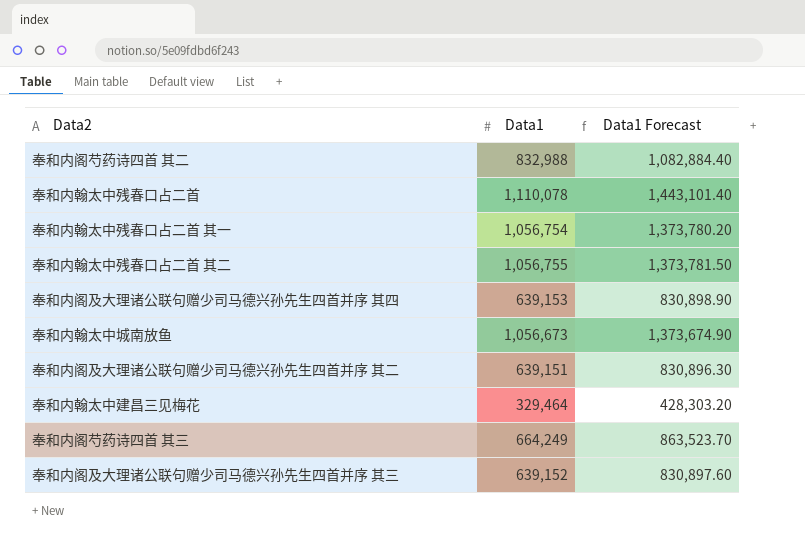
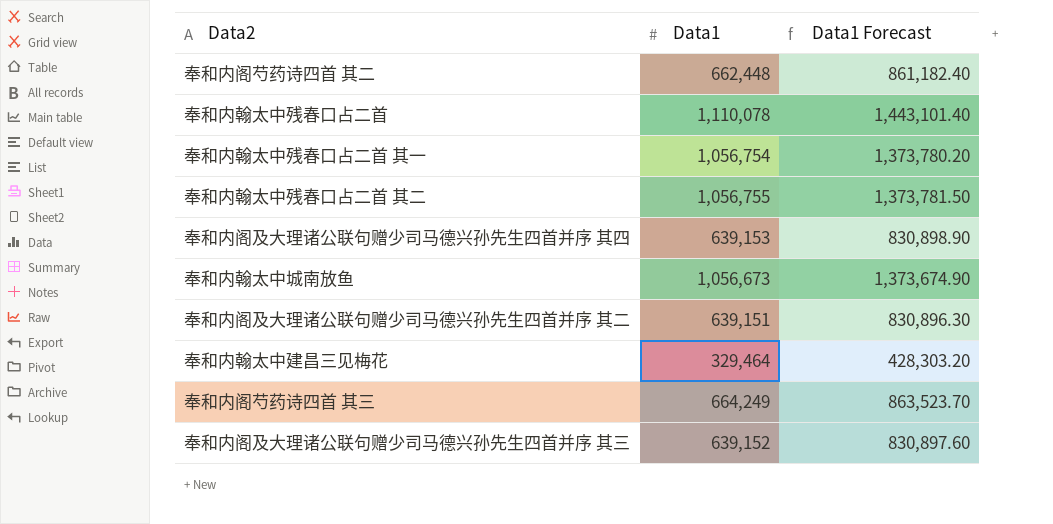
奉和内阁芍药诗四首 其二 | Data1: 832,988 -> 662,448
奉和内阁芍药诗四首 其二 | Data1 Forecast: 1,082,884.40 -> 861,182.40

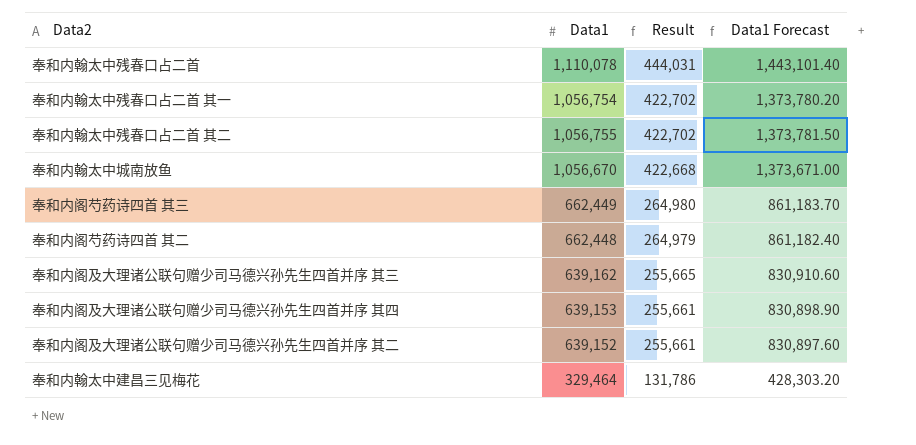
row order: none -> Result descending
column Result | formula: none -> [Data1] * 0.4
奉和内翰太中城南放鱼 | Data1: 1,056,673 -> 1,056,670
奉和内翰太中城南放鱼 | Data1 Forecast: 1,373,674.90 -> 1,373,671.00
奉和内阁芍药诗四首 其三 | Data1: 664,249 -> 662,449
奉和内阁芍药诗四首 其三 | Data1 Forecast: 863,523.70 -> 861,183.70
奉和内阁及大理诸公联句赠少司马德兴孙先生四首并序 其三 | Data1: 639,152 -> 639,162
奉和内阁及大理诸公联句赠少司马德兴孙先生四首并序 其三 | Data1 Forecast: 830,897.60 -> 830,910.60
奉和内阁及大理诸公联句赠少司马德兴孙先生四首并序 其二 | Data1: 639,151 -> 639,152
奉和内阁及大理诸公联句赠少司马德兴孙先生四首并序 其二 | Data1 Forecast: 830,896.30 -> 830,897.60

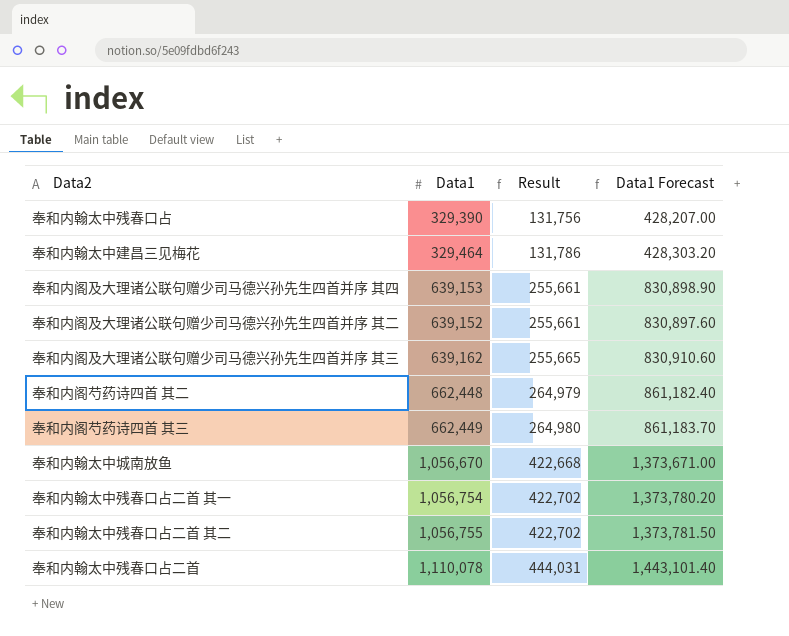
row order: Result descending -> Result ascending
row 奉和内翰太中残春口占: none -> 329,390 | 131,756 | 428,207.00

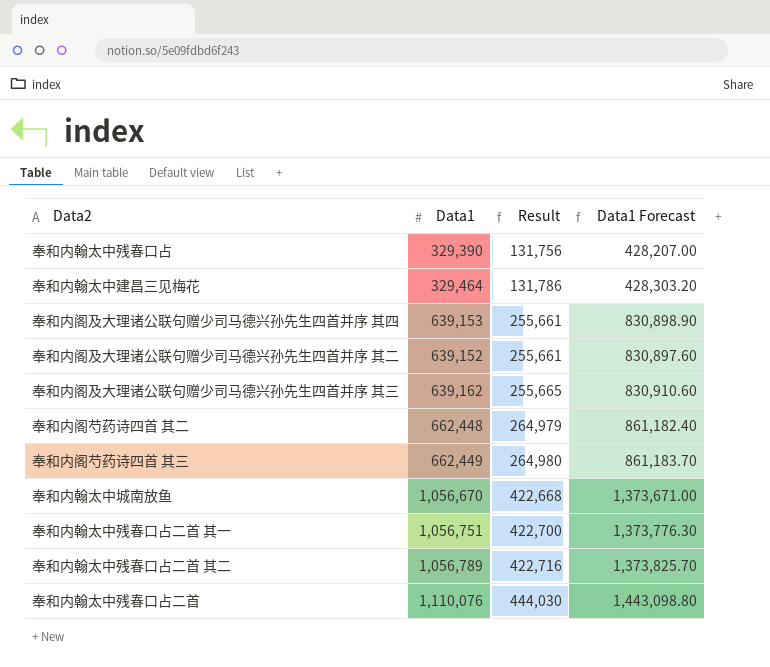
奉和内翰太中残春口占二首 其一 | Data1: 1,056,754 -> 1,056,751
奉和内翰太中残春口占二首 其一 | Result: 422,702 -> 422,700
奉和内翰太中残春口占二首 其一 | Data1 Forecast: 1,373,780.20 -> 1,373,776.30
奉和内翰太中残春口占二首 其二 | Data1: 1,056,755 -> 1,056,789
奉和内翰太中残春口占二首 其二 | Result: 422,702 -> 422,716
奉和内翰太中残春口占二首 其二 | Data1 Forecast: 1,373,781.50 -> 1,373,825.70
奉和内翰太中残春口占二首 | Data1: 1,110,078 -> 1,110,076
奉和内翰太中残春口占二首 | Result: 444,031 -> 444,030
奉和内翰太中残春口占二首 | Data1 Forecast: 1,443,101.40 -> 1,443,098.80

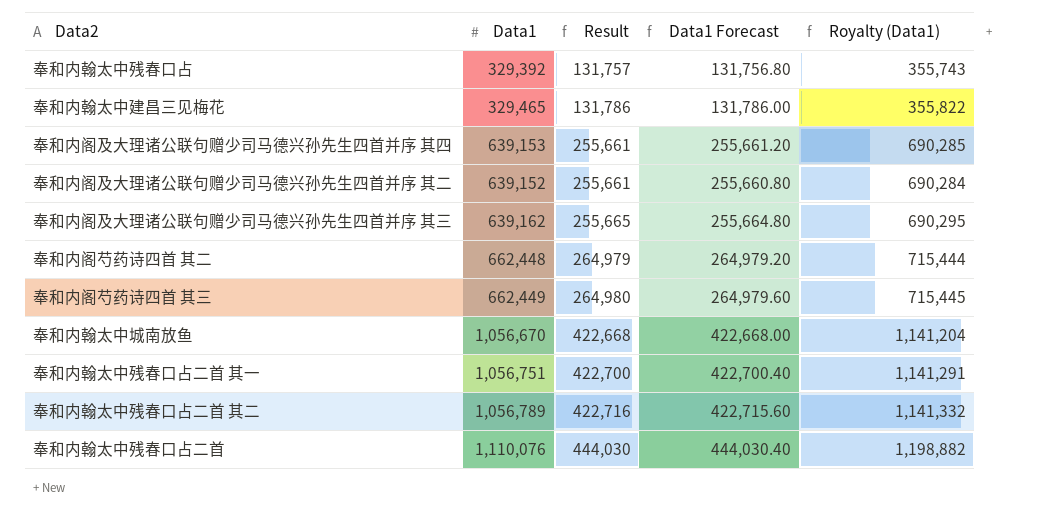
column Data1 Forecast | formula: [Data1] * 1.3 -> [Data1] * 0.4
column Royalty (Data1) | formula: none -> [Data1] * 1.08
奉和内翰太中残春口占 | Data1: 329,390 -> 329,392
奉和内翰太中残春口占 | Result: 131,756 -> 131,757
奉和内翰太中建昌三见梅花 | Data1: 329,464 -> 329,465

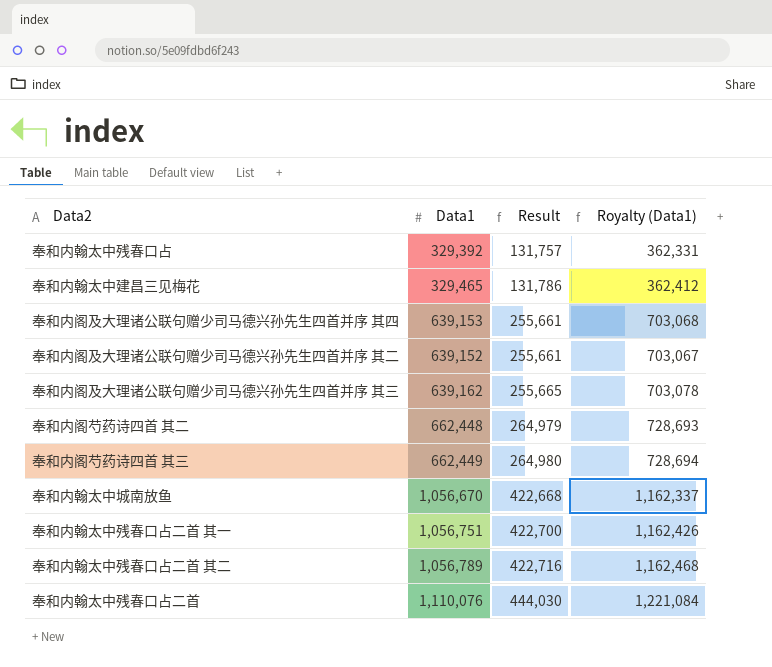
column Data1 Forecast | formula: [Data1] * 0.4 -> none
column Royalty (Data1) | formula: [Data1] * 1.08 -> [Data1] * 1.1

